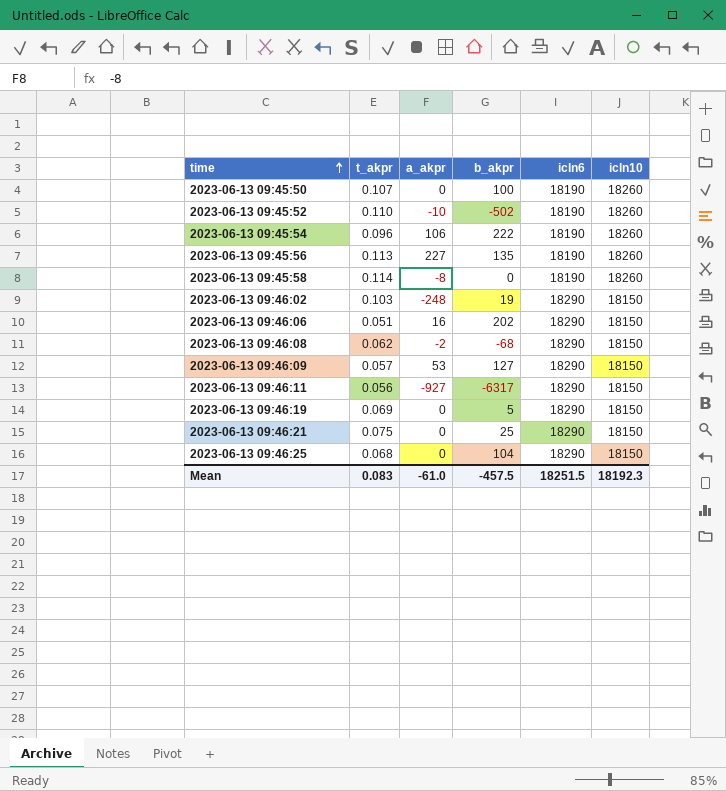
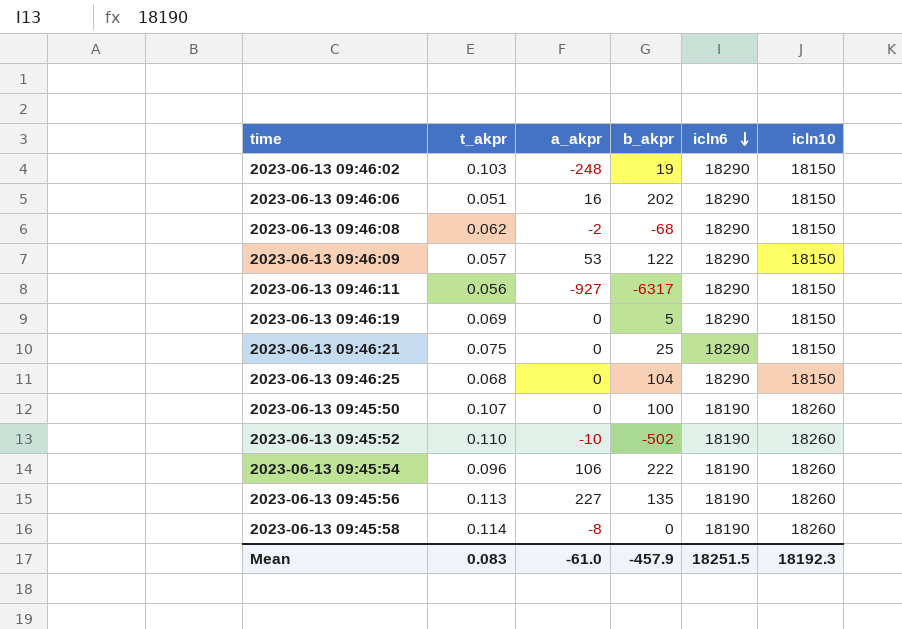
row order: time ascending -> icln6 descending
2023-06-13 09:46:09 | b_akpr: 127 -> 122
Mean | b_akpr: -457.5 -> -457.9

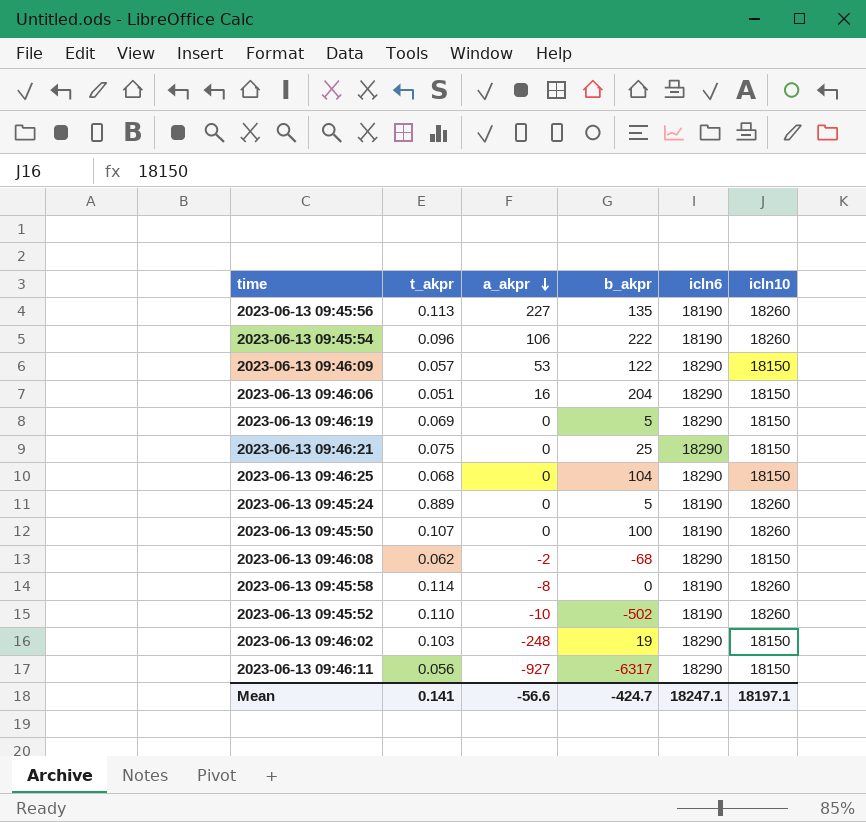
row order: icln6 descending -> a_akpr descending
2023-06-13 09:46:06 | b_akpr: 202 -> 204
row 2023-06-13 09:45:24: none -> 0.889 | 0 | 5 | 18190 | 18260
Mean | t_akpr: 0.083 -> 0.141
Mean | a_akpr: -61.0 -> -56.6
Mean | b_akpr: -457.9 -> -424.7
Mean | icln6: 18251.5 -> 18247.1
Mean | icln10: 18192.3 -> 18197.1

